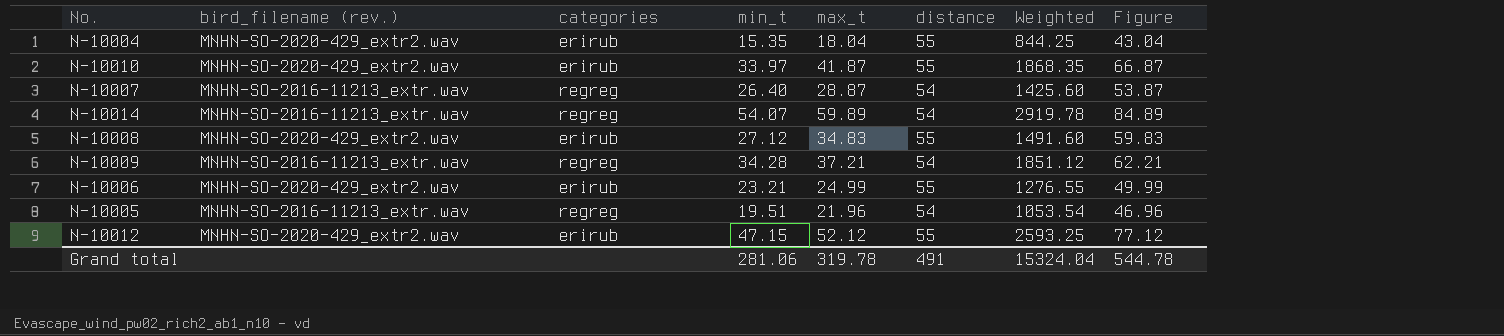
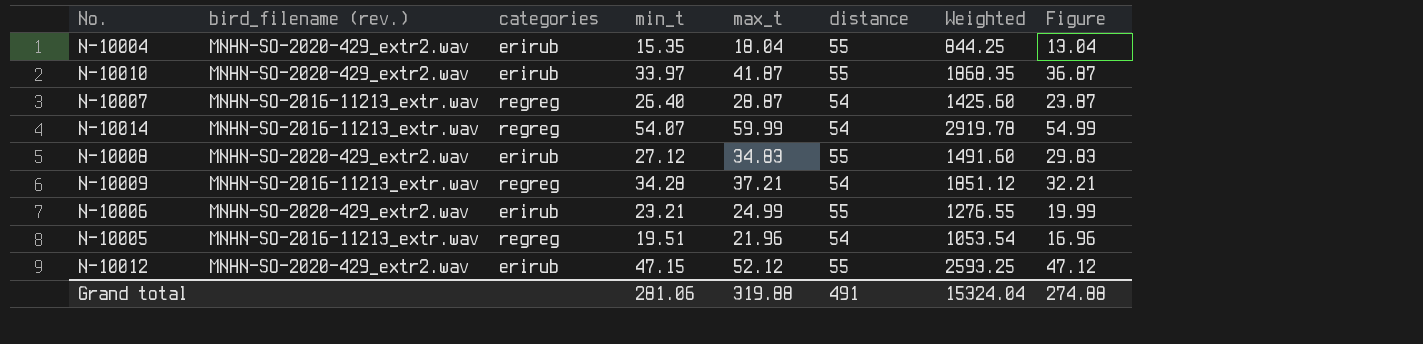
column Figure | formula: [max_t] + 25 -> [max_t] - 5
N-10014 | max_t: 59.89 -> 59.99
Grand total | max_t: 319.78 -> 319.88
Grand total | Figure: 544.78 -> 274.88

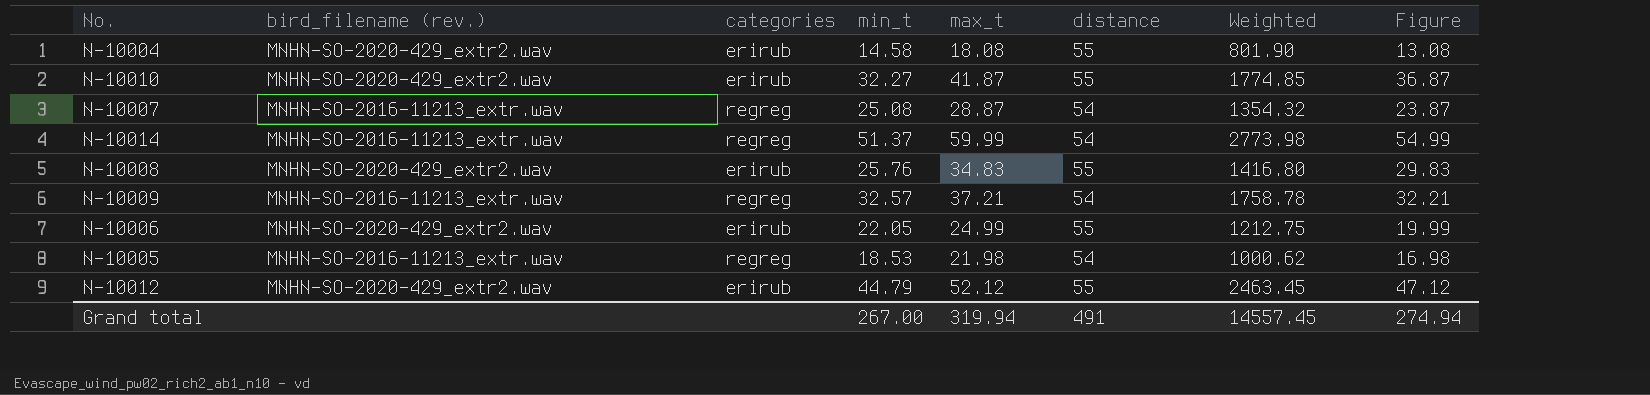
N-10004 | min_t: 15.35 -> 14.58
N-10004 | max_t: 18.04 -> 18.08
N-10004 | Weighted: 844.25 -> 801.90
N-10004 | Figure: 13.04 -> 13.08
N-10010 | min_t: 33.97 -> 32.27
N-10010 | Weighted: 1868.35 -> 1774.85
N-10007 | min_t: 26.40 -> 25.08
N-10007 | Weighted: 1425.60 -> 1354.32
N-10014 | min_t: 54.07 -> 51.37
N-10014 | Weighted: 2919.78 -> 2773.98
N-10008 | min_t: 27.12 -> 25.76
N-10008 | Weighted: 1491.60 -> 1416.80
N-10009 | min_t: 34.28 -> 32.57
N-10009 | Weighted: 1851.12 -> 1758.78
N-10006 | min_t: 23.21 -> 22.05
N-10006 | Weighted: 1276.55 -> 1212.75
N-10005 | min_t: 19.51 -> 18.53
N-10005 | max_t: 21.96 -> 21.98
N-10005 | Weighted: 1053.54 -> 1000.62
N-10005 | Figure: 16.96 -> 16.98
N-10012 | min_t: 47.15 -> 44.79
N-10012 | Weighted: 2593.25 -> 2463.45
Grand total | min_t: 281.06 -> 267.00
Grand total | max_t: 319.88 -> 319.94
Grand total | Weighted: 15324.04 -> 14557.45
Grand total | Figure: 274.88 -> 274.94

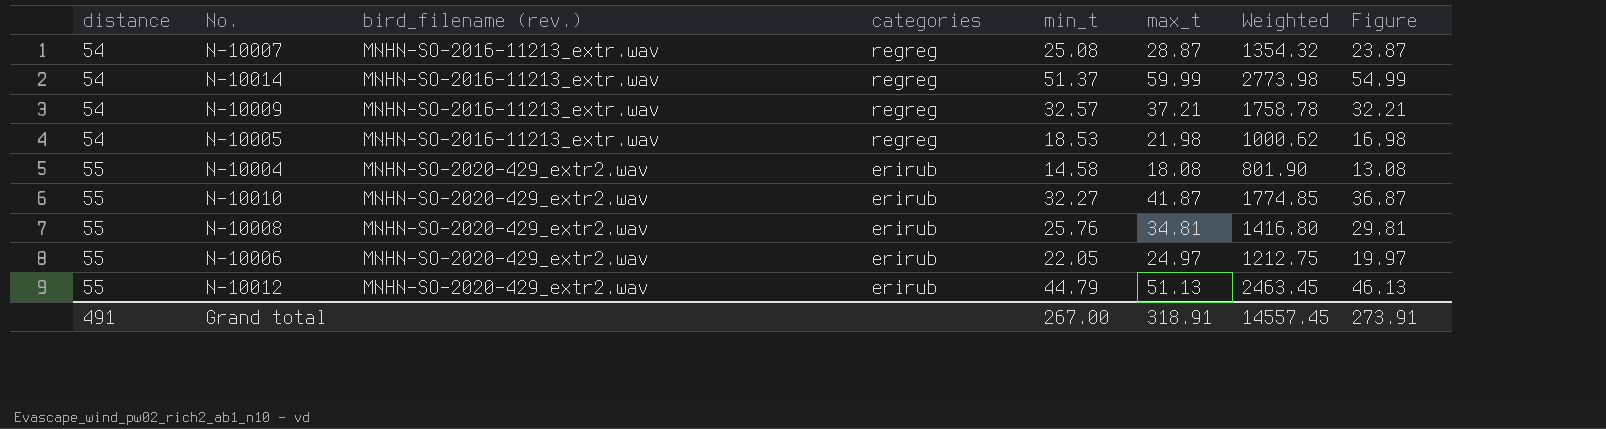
row order: none -> distance ascending
column distance | position: 6 -> 1
N-10008 | max_t: 34.83 -> 34.81
N-10008 | Figure: 29.83 -> 29.81
N-10006 | max_t: 24.99 -> 24.97
N-10006 | Figure: 19.99 -> 19.97
N-10012 | max_t: 52.12 -> 51.13
N-10012 | Figure: 47.12 -> 46.13
Grand total | max_t: 319.94 -> 318.91
Grand total | Figure: 274.94 -> 273.91

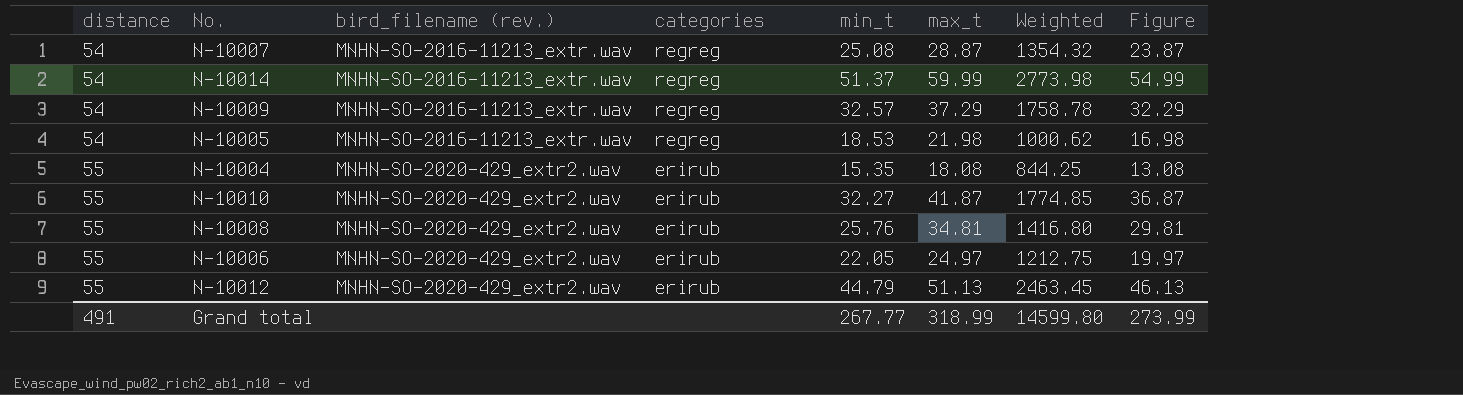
N-10009 | max_t: 37.21 -> 37.29
N-10009 | Figure: 32.21 -> 32.29
N-10004 | min_t: 14.58 -> 15.35
N-10004 | Weighted: 801.90 -> 844.25
Grand total | min_t: 267.00 -> 267.77
Grand total | max_t: 318.91 -> 318.99
Grand total | Weighted: 14557.45 -> 14599.80
Grand total | Figure: 273.91 -> 273.99

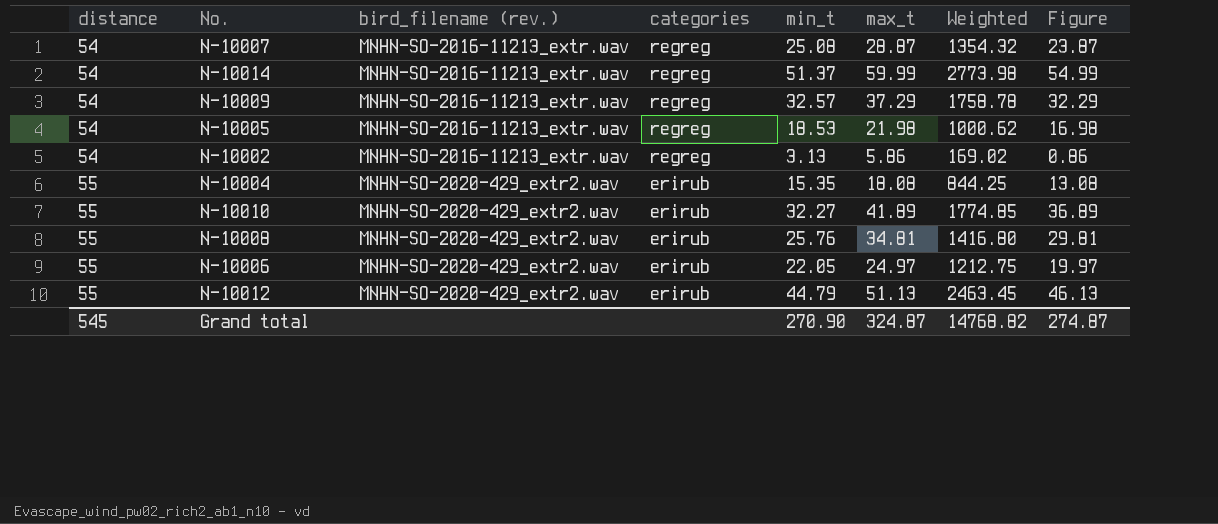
row N-10002: none -> 54 | MNHN-SO-2016-11213_extr.wav | regreg | 3.13 | 5.86 | 169.02 | 0.86
N-10010 | max_t: 41.87 -> 41.89
N-10010 | Figure: 36.87 -> 36.89
Grand total | distance: 491 -> 545
Grand total | min_t: 267.77 -> 270.90
Grand total | max_t: 318.99 -> 324.87
Grand total | Weighted: 14599.80 -> 14768.82
Grand total | Figure: 273.99 -> 274.87

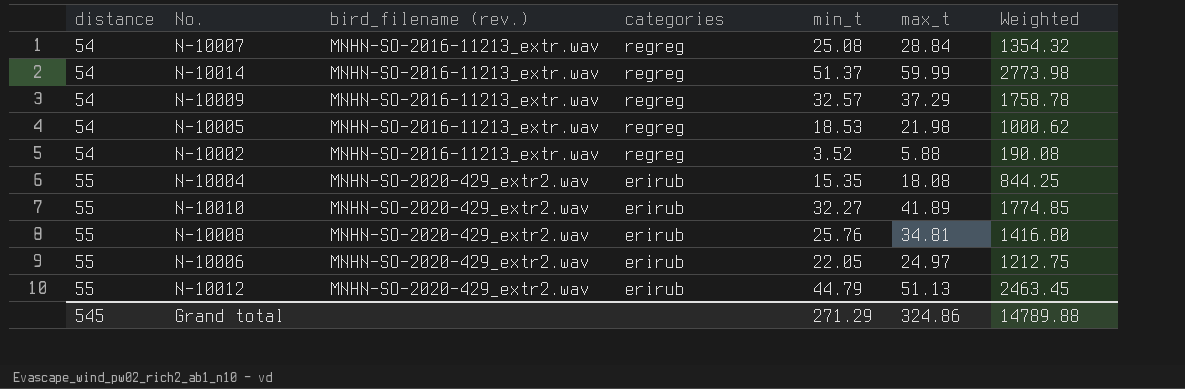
column Figure | formula: [max_t] - 5 -> none
N-10007 | max_t: 28.87 -> 28.84
N-10002 | min_t: 3.13 -> 3.52
N-10002 | max_t: 5.86 -> 5.88
N-10002 | Weighted: 169.02 -> 190.08
Grand total | min_t: 270.90 -> 271.29
Grand total | max_t: 324.87 -> 324.86
Grand total | Weighted: 14768.82 -> 14789.88

